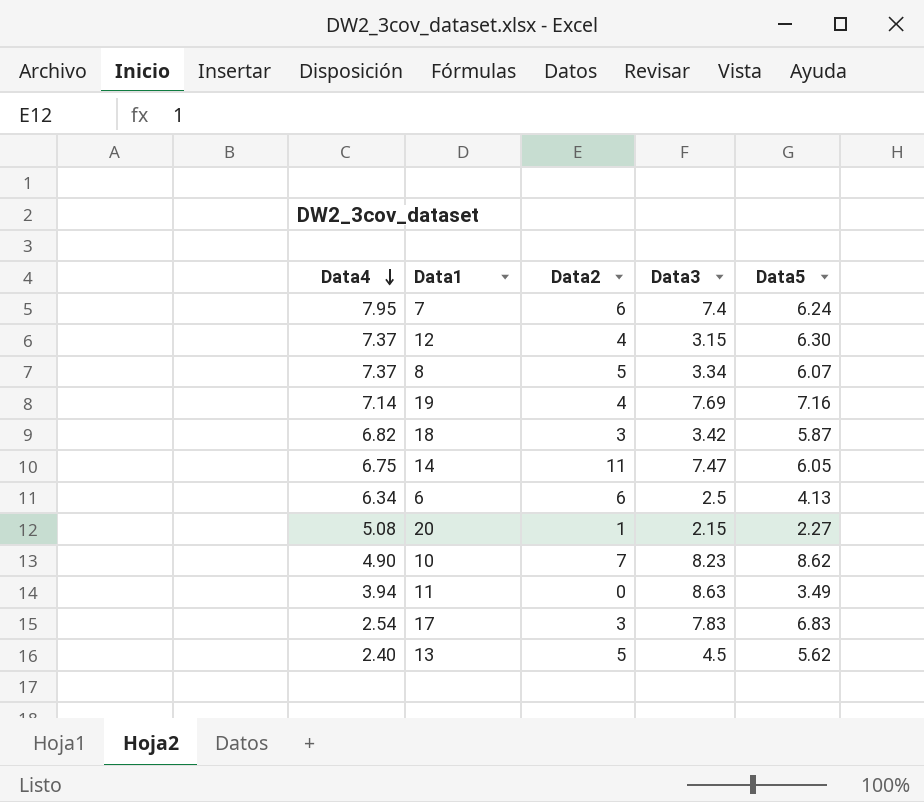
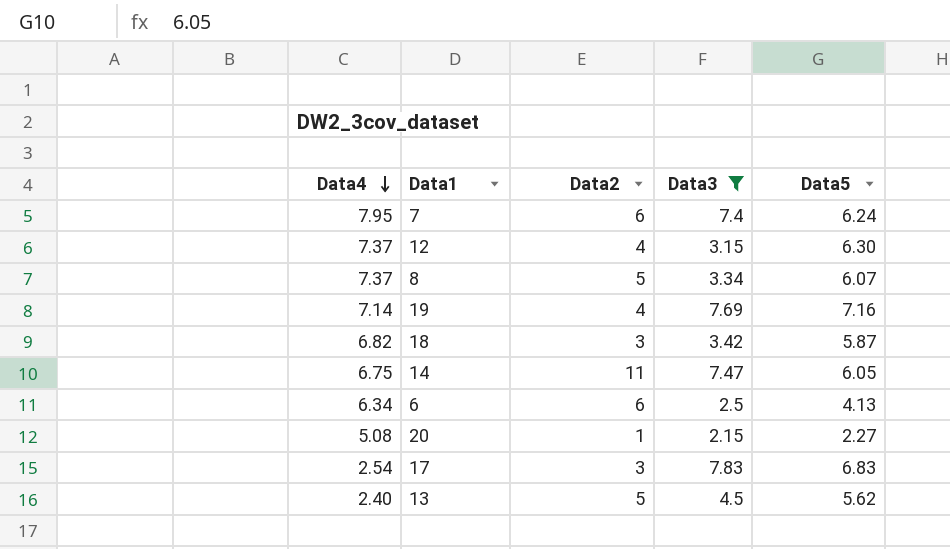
filter: none -> Data3 <= 7.83

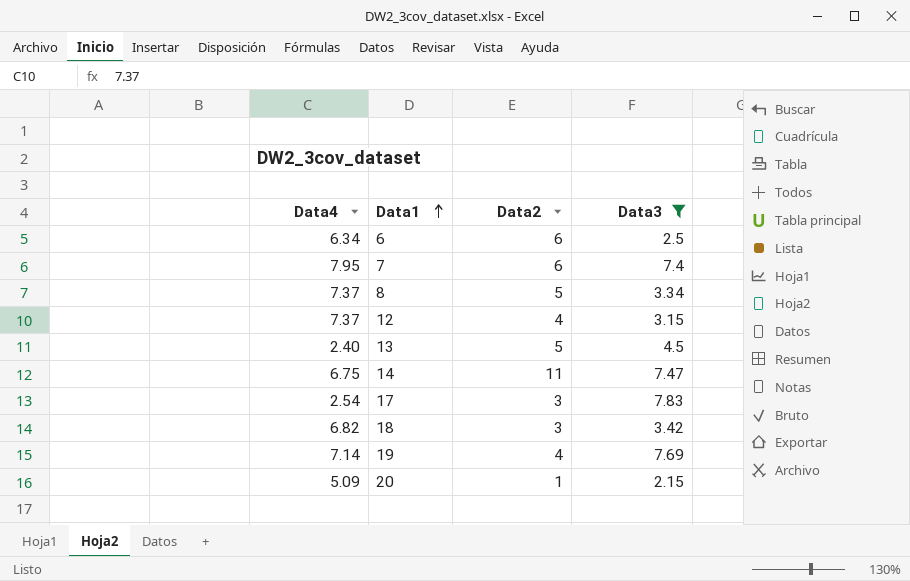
row order: Data4 descending -> Data1 ascending
column Data5 | position: 5 -> none
20 | Data4: 5.08 -> 5.09

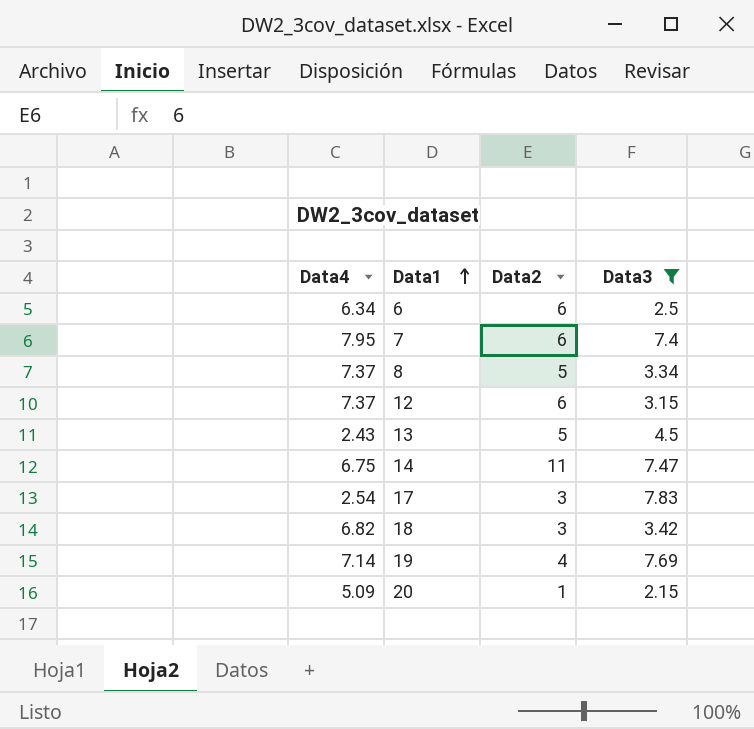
12 | Data2: 4 -> 6
13 | Data4: 2.40 -> 2.43

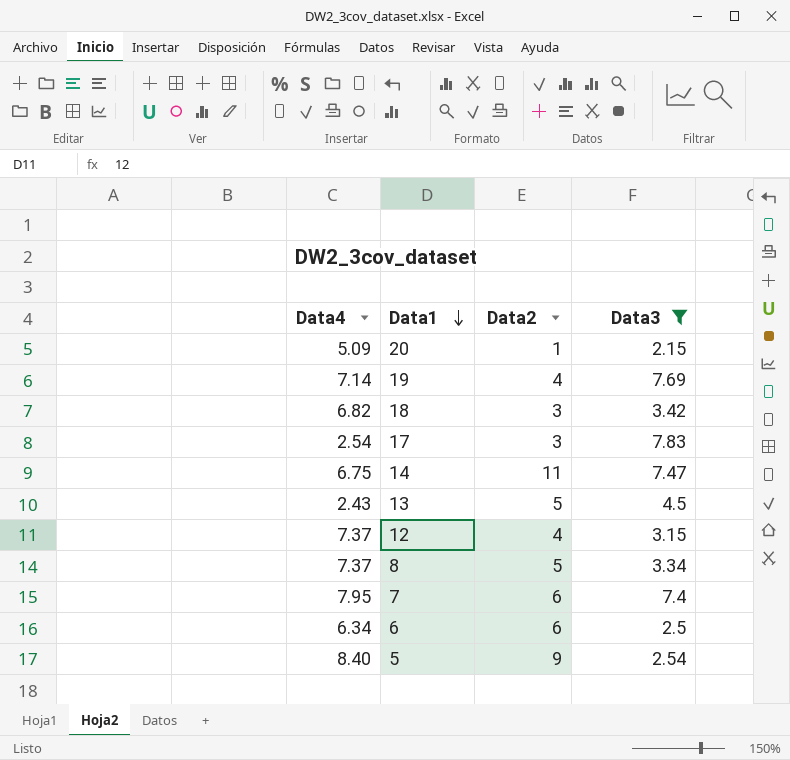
row order: Data1 ascending -> Data1 descending
12 | Data2: 6 -> 4
row 5: none -> 8.40 | 9 | 2.54

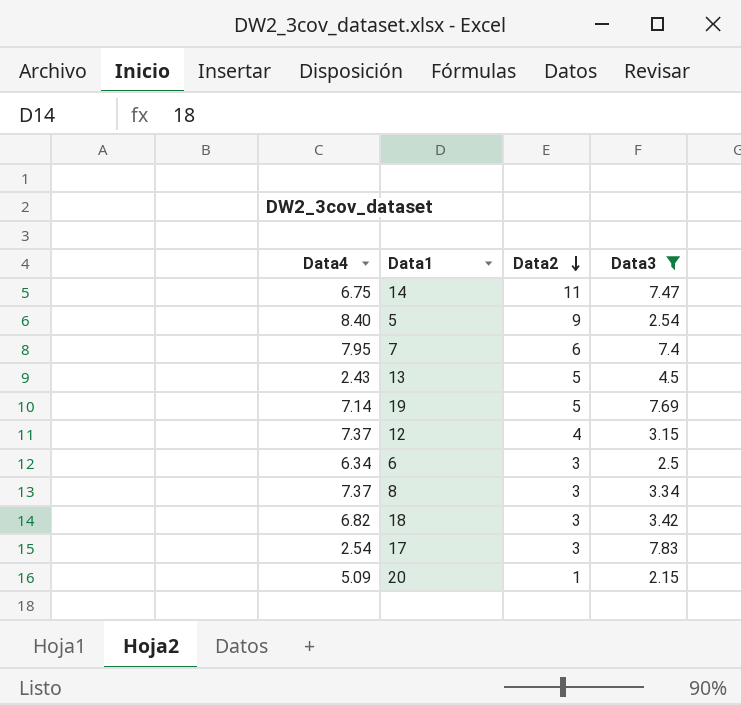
row order: Data1 descending -> Data2 descending
19 | Data2: 4 -> 5
6 | Data2: 6 -> 3
8 | Data2: 5 -> 3

